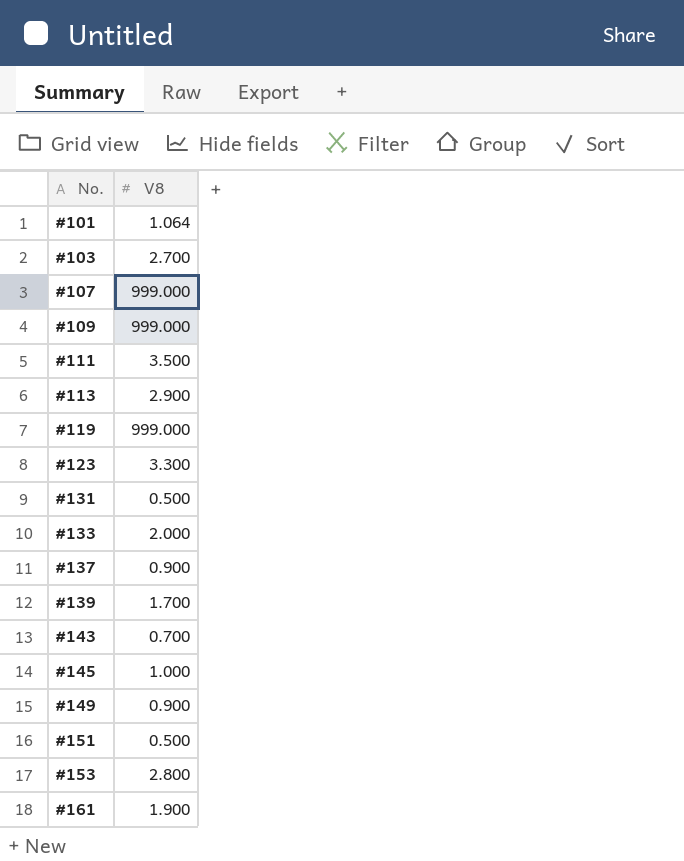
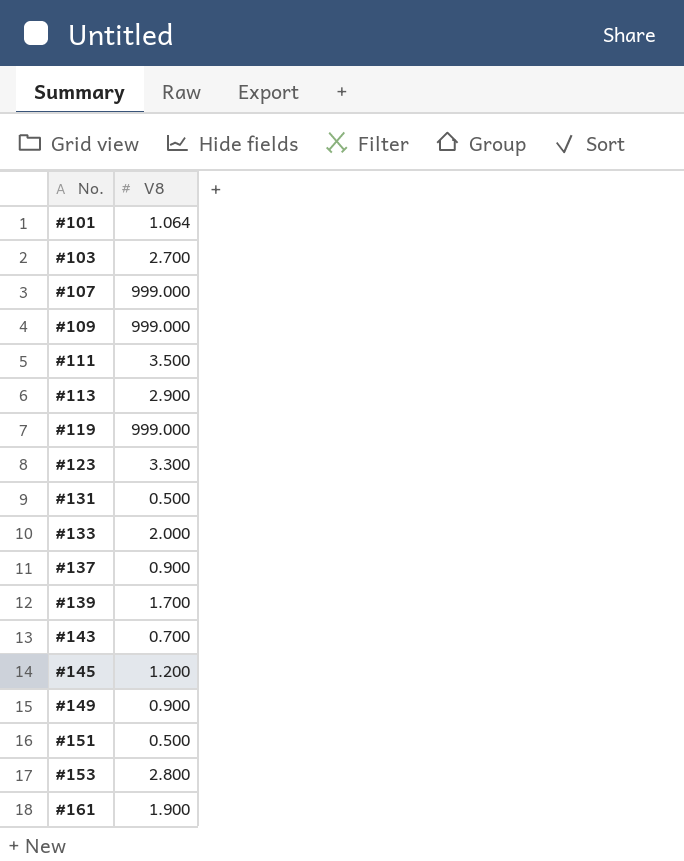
#145 | V8: 1.000 -> 1.200

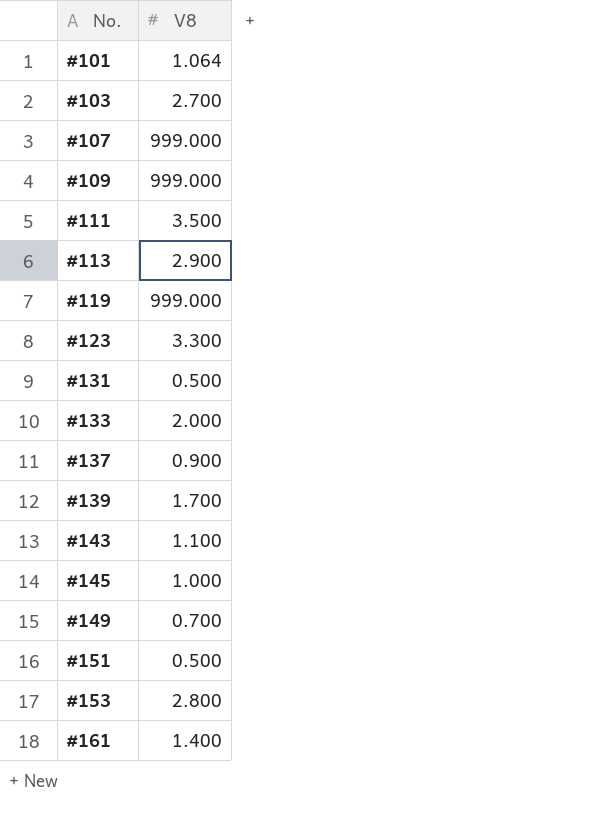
#143 | V8: 0.700 -> 1.100
#145 | V8: 1.200 -> 1.000
#149 | V8: 0.900 -> 0.700
#161 | V8: 1.900 -> 1.400

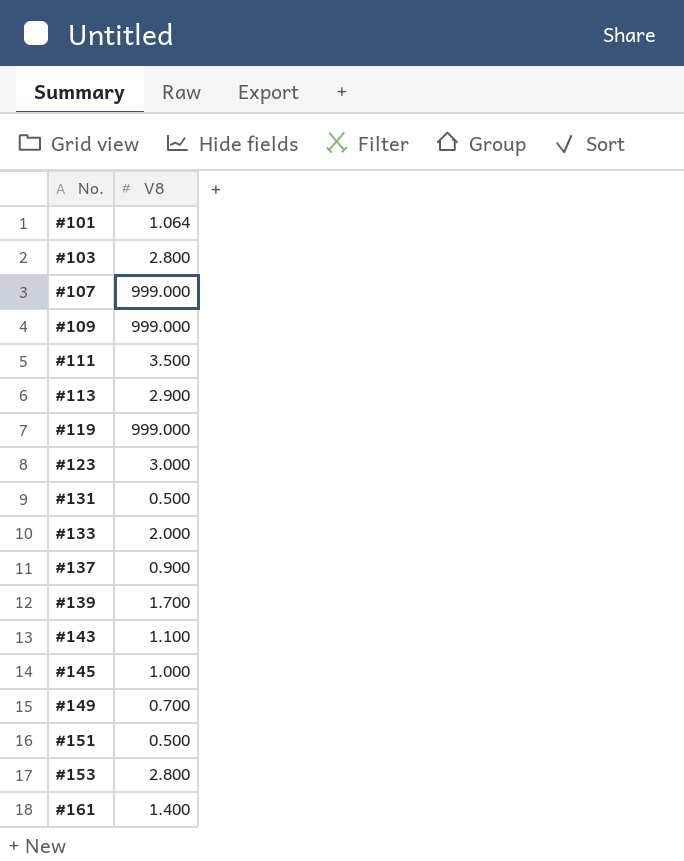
#103 | V8: 2.700 -> 2.800
#123 | V8: 3.300 -> 3.000

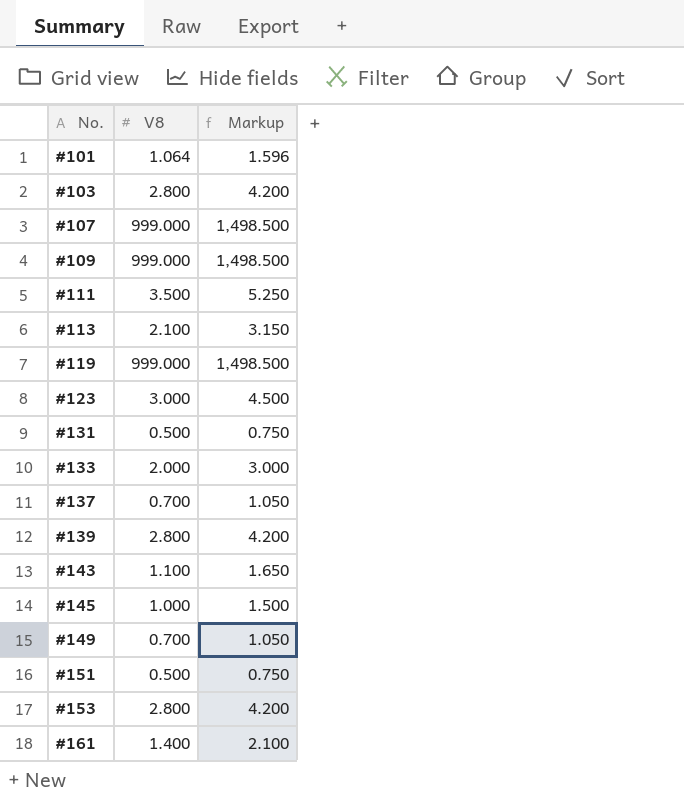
column Markup | formula: none -> [V8] * 1.5
#113 | V8: 2.900 -> 2.100
#137 | V8: 0.900 -> 0.700
#139 | V8: 1.700 -> 2.800

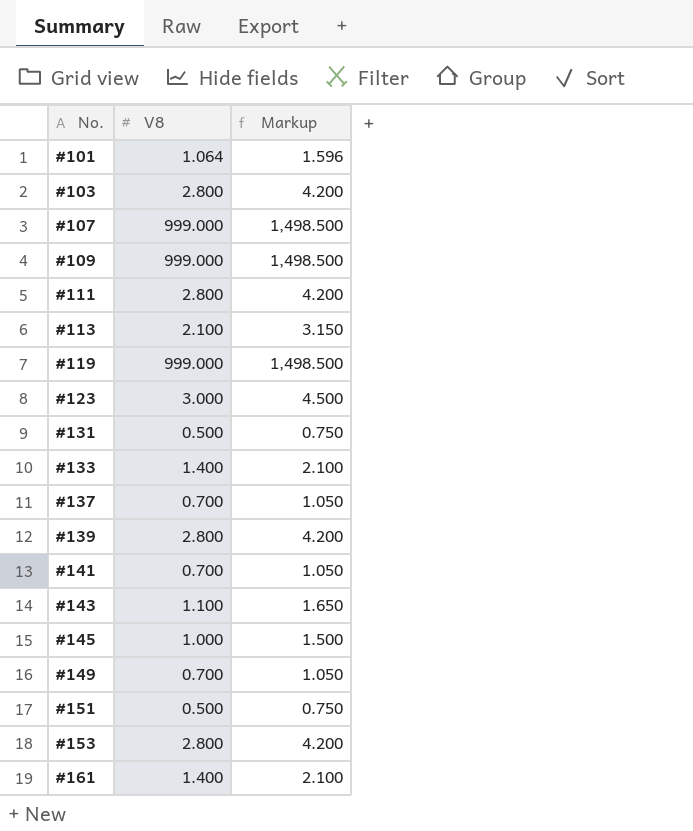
#111 | V8: 3.500 -> 2.800
#111 | Markup: 5.250 -> 4.200
#133 | V8: 2.000 -> 1.400
#133 | Markup: 3.000 -> 2.100
row #141: none -> 0.700 | 1.050

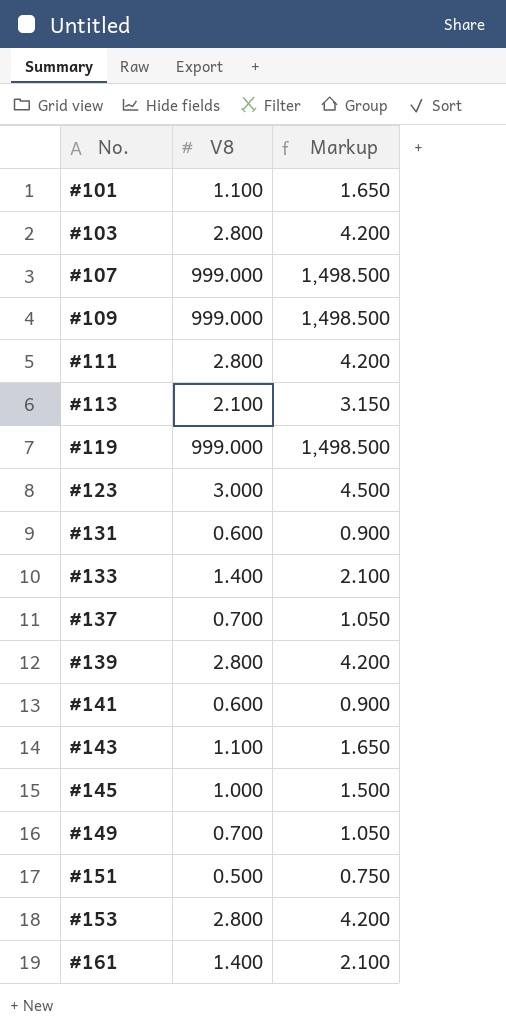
#101 | V8: 1.064 -> 1.100
#101 | Markup: 1.596 -> 1.650
#131 | V8: 0.500 -> 0.600
#131 | Markup: 0.750 -> 0.900
#141 | V8: 0.700 -> 0.600
#141 | Markup: 1.050 -> 0.900

